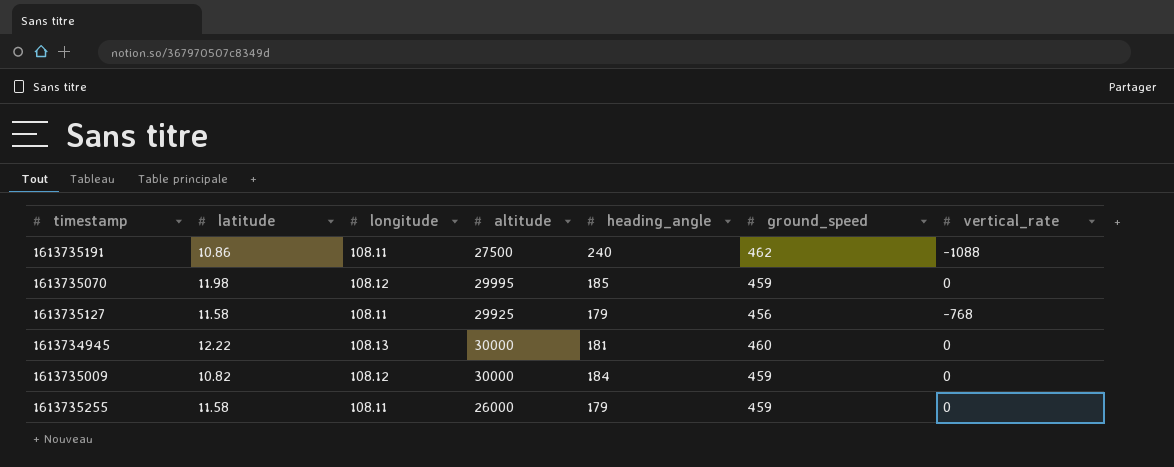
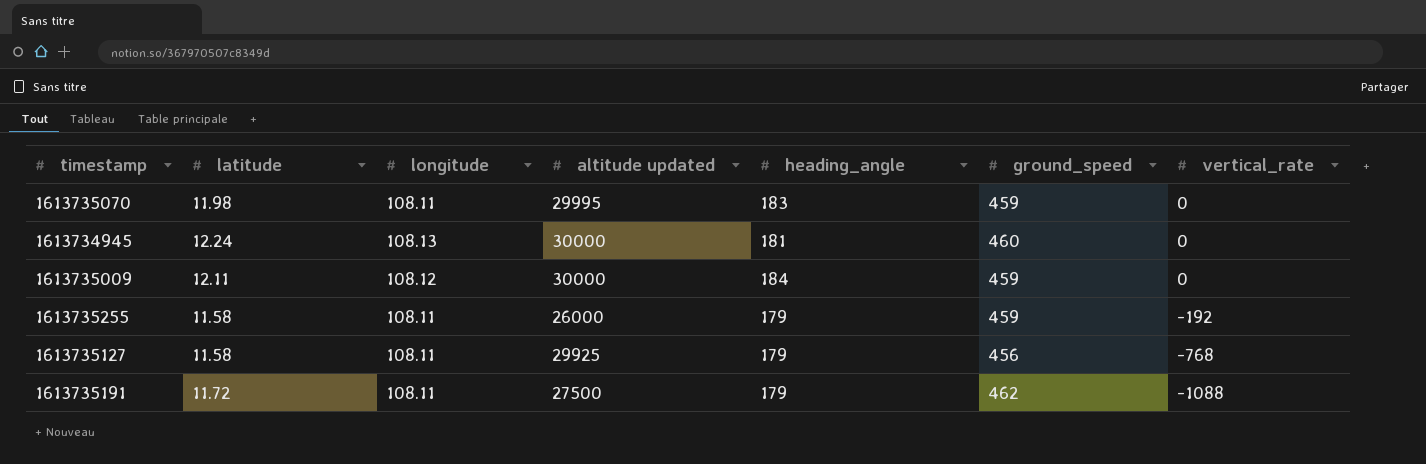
row order: none -> vertical_rate descending
column name: altitude -> altitude updated
1613735070 | longitude: 108.12 -> 108.11
1613735070 | heading_angle: 185 -> 183
1613734945 | latitude: 12.22 -> 12.24
1613735009 | latitude: 10.82 -> 12.11
1613735255 | vertical_rate: 0 -> -192
1613735191 | latitude: 10.86 -> 11.72
1613735191 | heading_angle: 240 -> 179

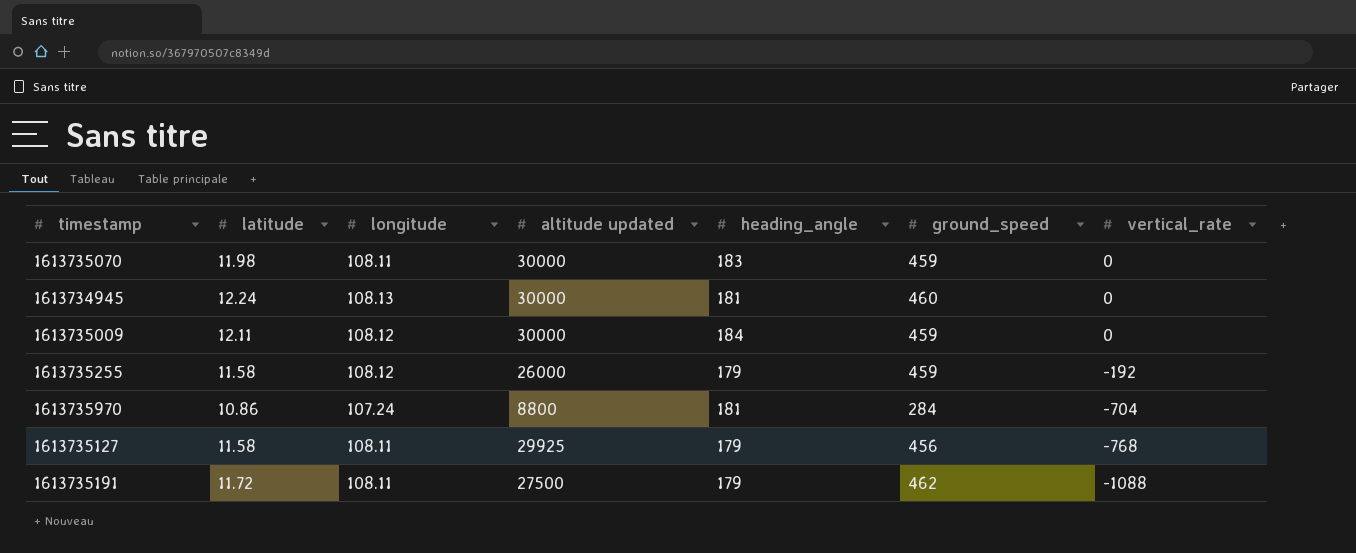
1613735070 | altitude updated: 29995 -> 30000
1613735255 | longitude: 108.11 -> 108.12
row 1613735970: none -> 10.86 | 107.24 | 8800 | 181 | 284 | -704

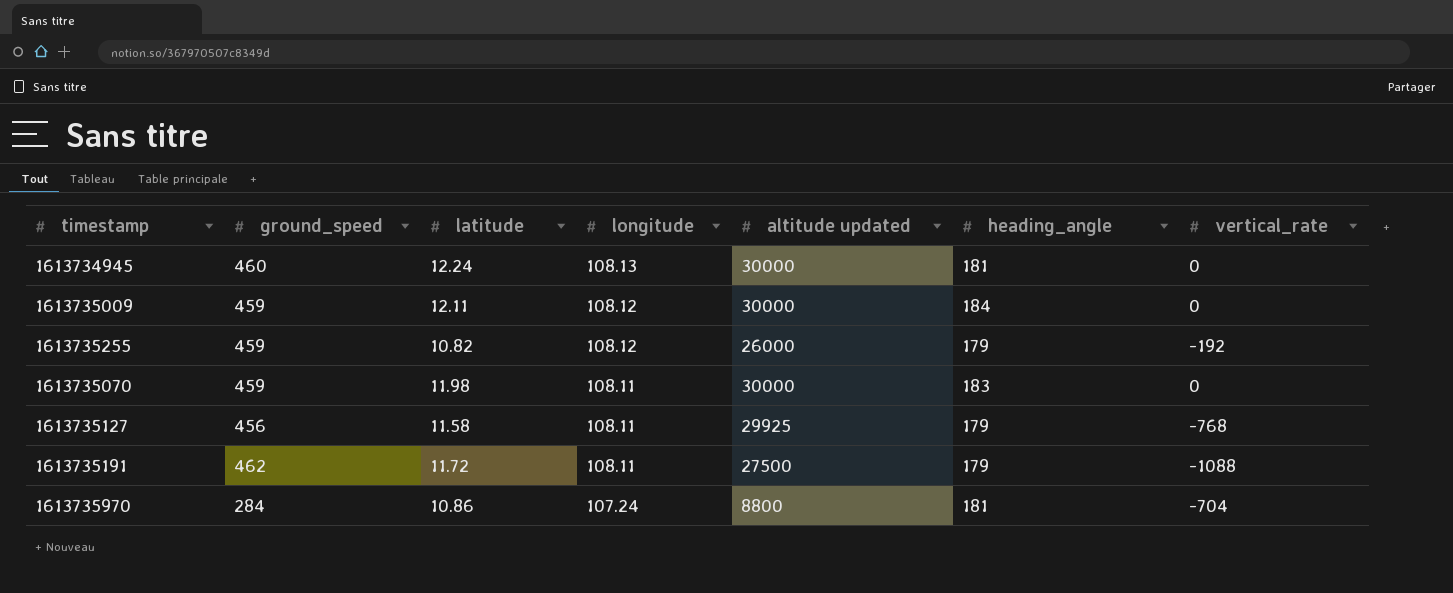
row order: vertical_rate descending -> longitude descending
column ground_speed | position: 6 -> 2
1613735255 | latitude: 11.58 -> 10.82

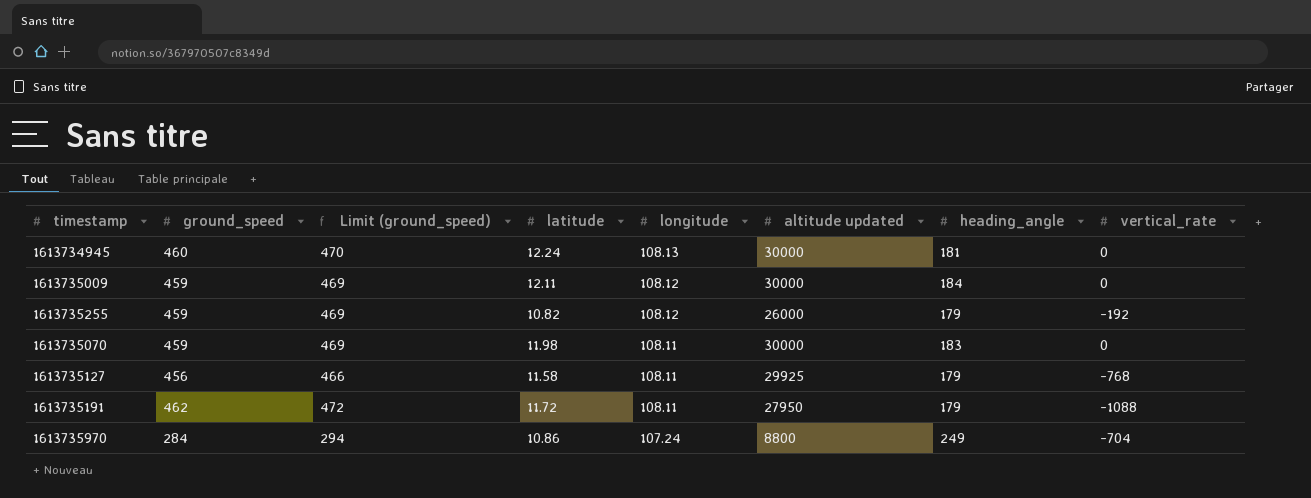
column Limit (ground_speed) | formula: none -> [ground_speed] + 10
1613735191 | altitude updated: 27500 -> 27950
1613735970 | heading_angle: 181 -> 249

